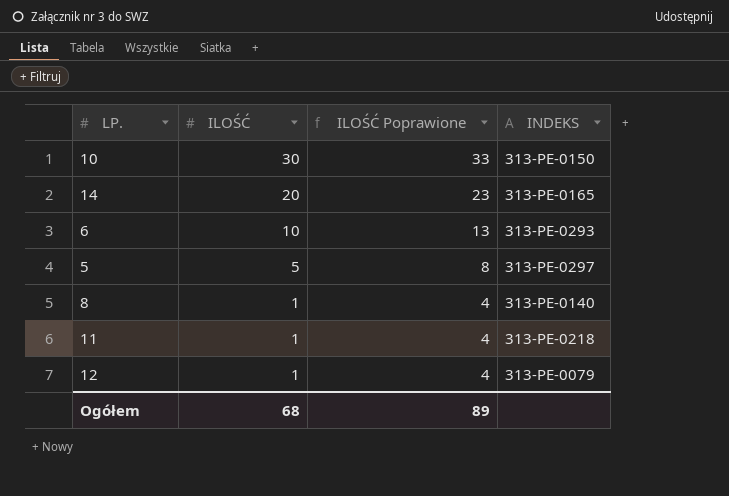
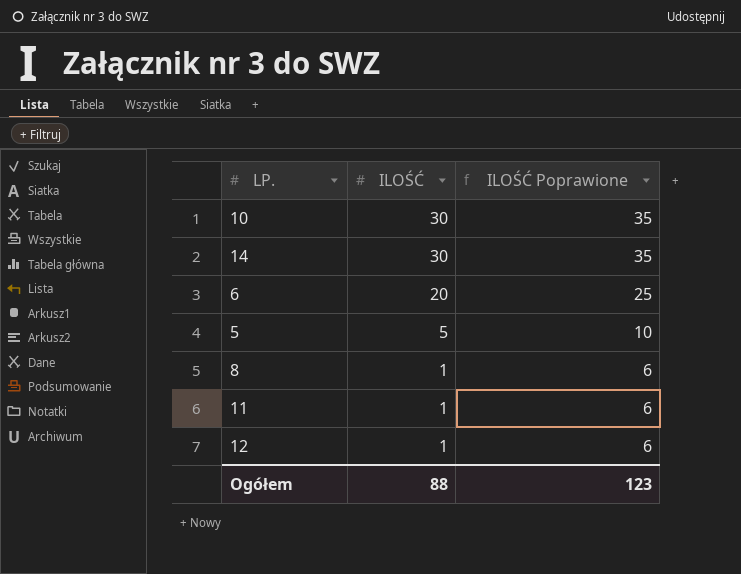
column INDEKS | position: 4 -> none
column ILOŚĆ Poprawione | formula: [ILOŚĆ] + 3 -> [ILOŚĆ] + 5
14 | ILOŚĆ: 20 -> 30
6 | ILOŚĆ: 10 -> 20
Ogółem | ILOŚĆ: 68 -> 88
Ogółem | ILOŚĆ Poprawione: 89 -> 123

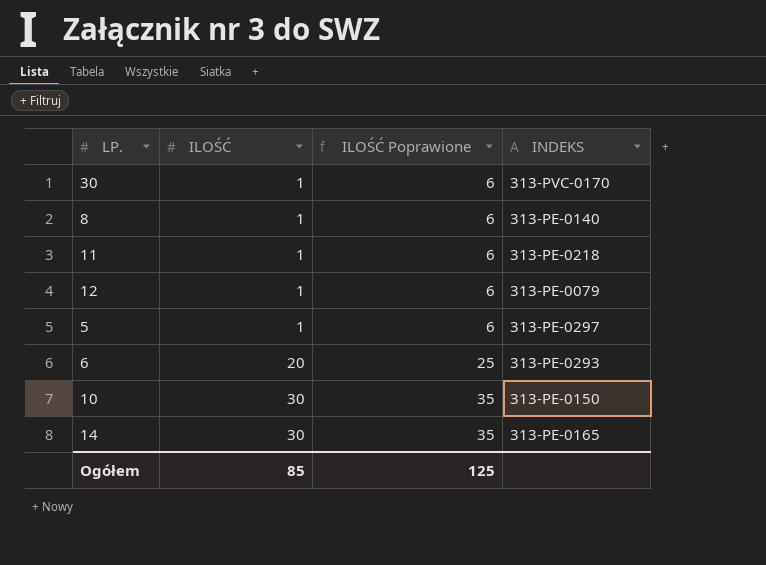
row order: ILOŚĆ descending -> ILOŚĆ ascending
column INDEKS | position: none -> 4
row 30: none -> 1 | 6 | 313-PVC-0170
5 | ILOŚĆ: 5 -> 1
5 | ILOŚĆ Poprawione: 10 -> 6
Ogółem | ILOŚĆ: 88 -> 85
Ogółem | ILOŚĆ Poprawione: 123 -> 125

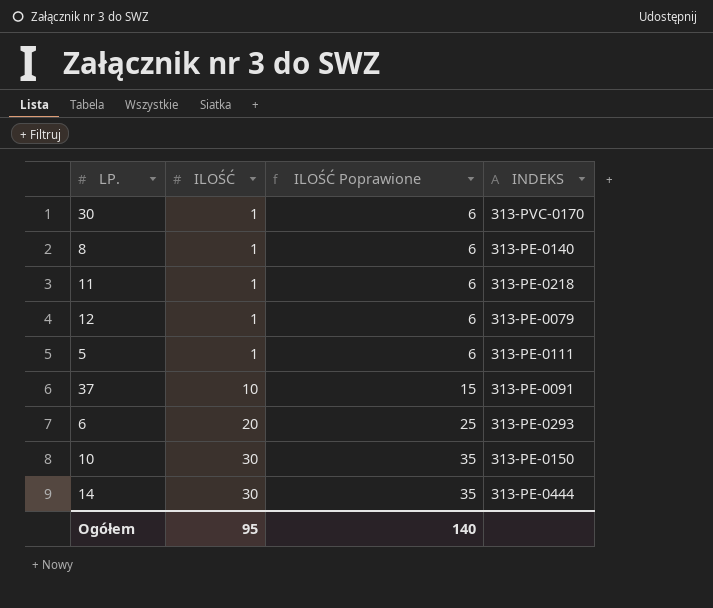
5 | INDEKS: 313-PE-0297 -> 313-PE-0111
row 37: none -> 10 | 15 | 313-PE-0091
14 | INDEKS: 313-PE-0165 -> 313-PE-0444
Ogółem | ILOŚĆ: 85 -> 95
Ogółem | ILOŚĆ Poprawione: 125 -> 140

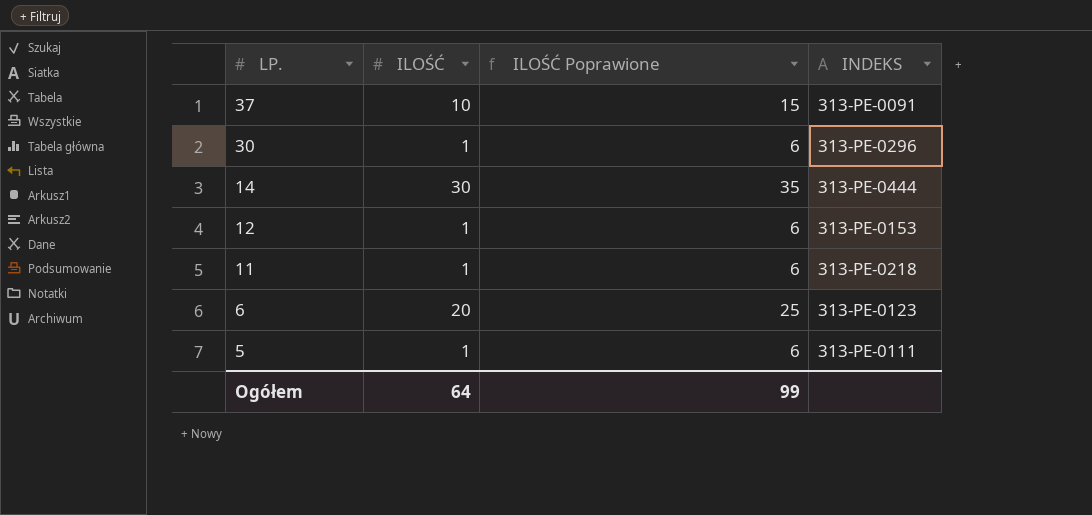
row order: ILOŚĆ ascending -> LP. descending
row 8: 1 | 6 | 313-PE-0140 -> none
row 10: 30 | 35 | 313-PE-0150 -> none
30 | INDEKS: 313-PVC-0170 -> 313-PE-0296
12 | INDEKS: 313-PE-0079 -> 313-PE-0153
6 | INDEKS: 313-PE-0293 -> 313-PE-0123
Ogółem | ILOŚĆ: 95 -> 64
Ogółem | ILOŚĆ Poprawione: 140 -> 99

